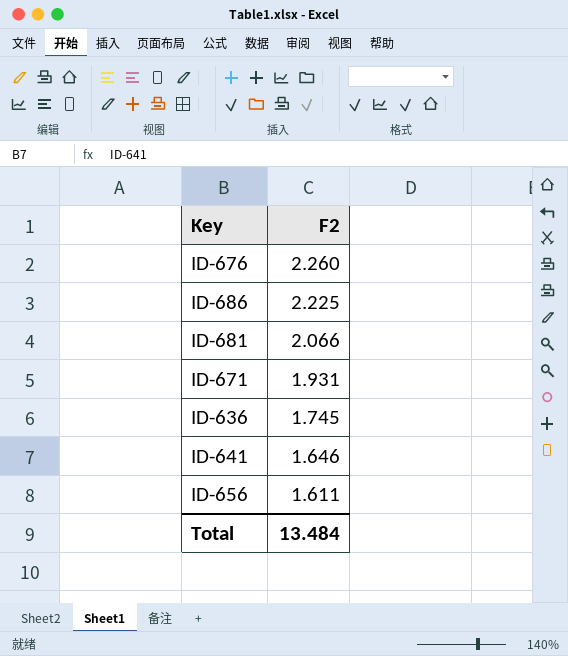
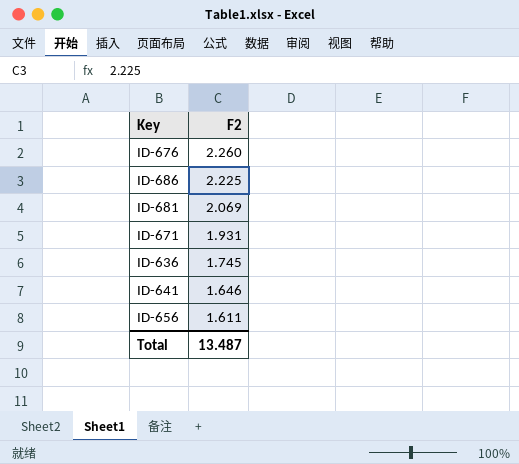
ID-681 | F2: 2.066 -> 2.069
Total | F2: 13.484 -> 13.487

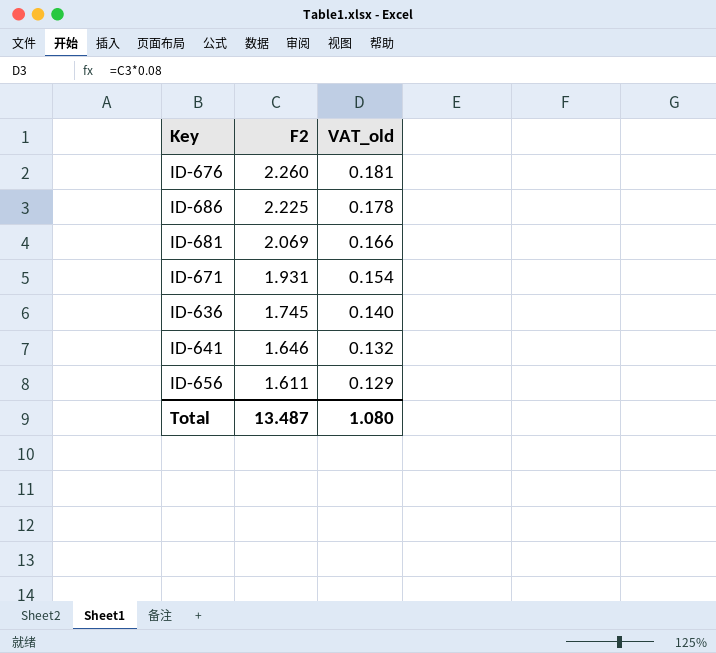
column VAT_old | formula: none -> [F2] * 0.08

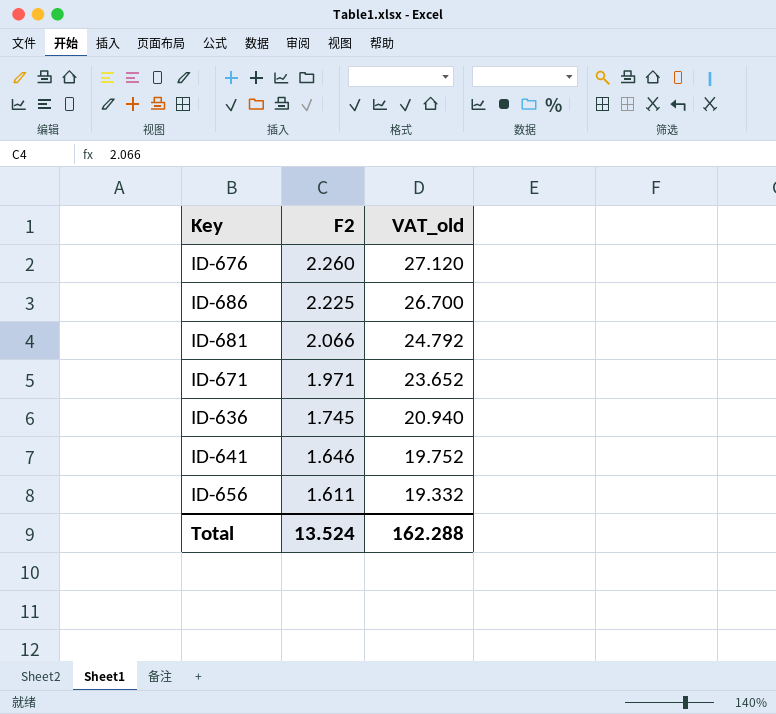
column VAT_old | formula: [F2] * 0.08 -> [F2] * 12
ID-681 | F2: 2.069 -> 2.066
ID-671 | F2: 1.931 -> 1.971
Total | F2: 13.487 -> 13.524
Total | VAT_old: 1.080 -> 162.288

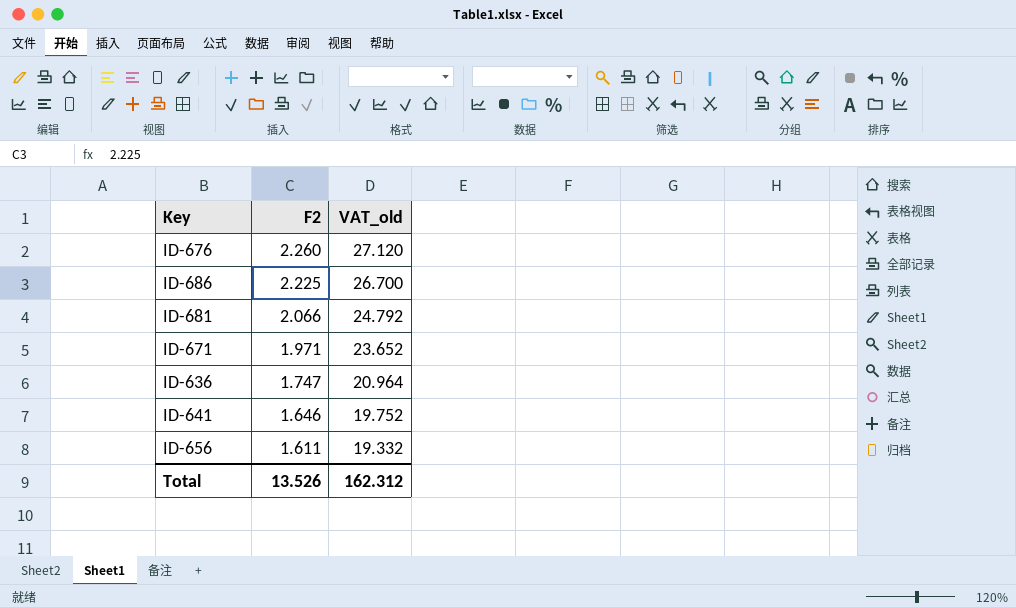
ID-636 | F2: 1.745 -> 1.747
ID-636 | VAT_old: 20.940 -> 20.964
Total | F2: 13.524 -> 13.526
Total | VAT_old: 162.288 -> 162.312

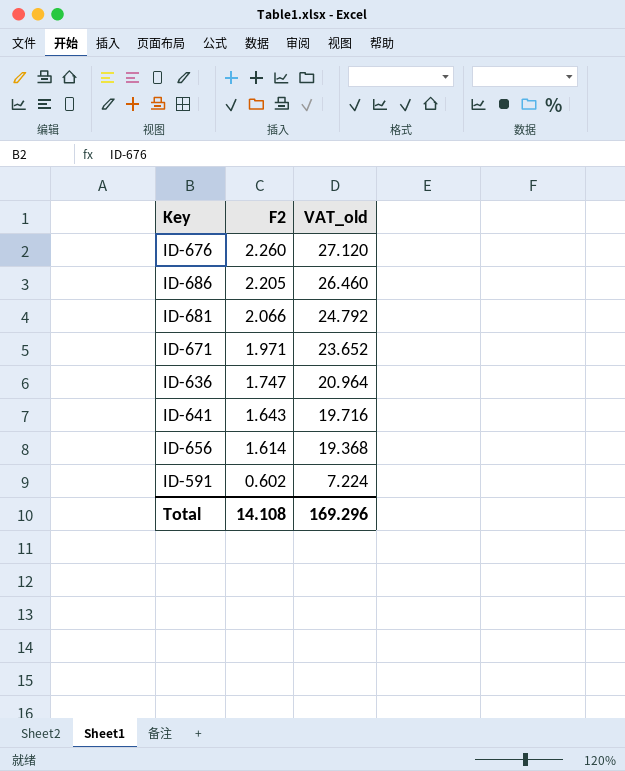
ID-686 | F2: 2.225 -> 2.205
ID-686 | VAT_old: 26.700 -> 26.460
ID-641 | F2: 1.646 -> 1.643
ID-641 | VAT_old: 19.752 -> 19.716
ID-656 | F2: 1.611 -> 1.614
ID-656 | VAT_old: 19.332 -> 19.368
row ID-591: none -> 0.602 | 7.224
Total | F2: 13.526 -> 14.108
Total | VAT_old: 162.312 -> 169.296

